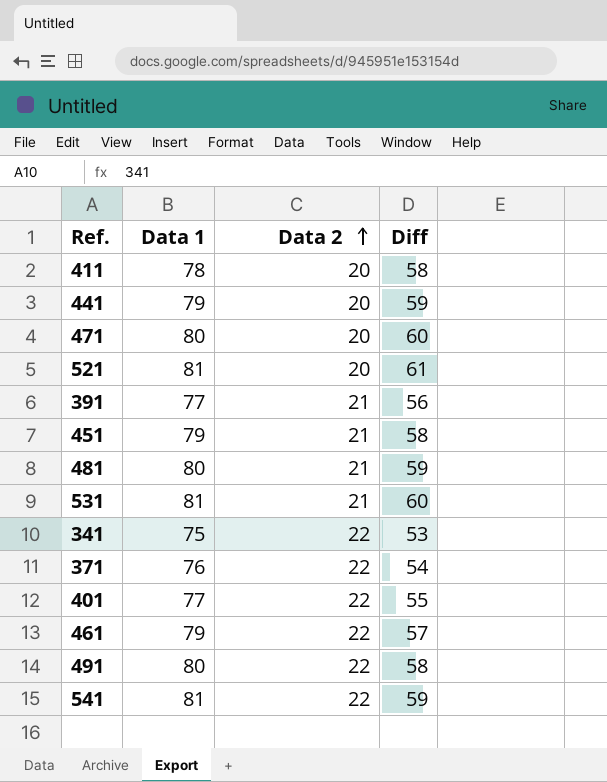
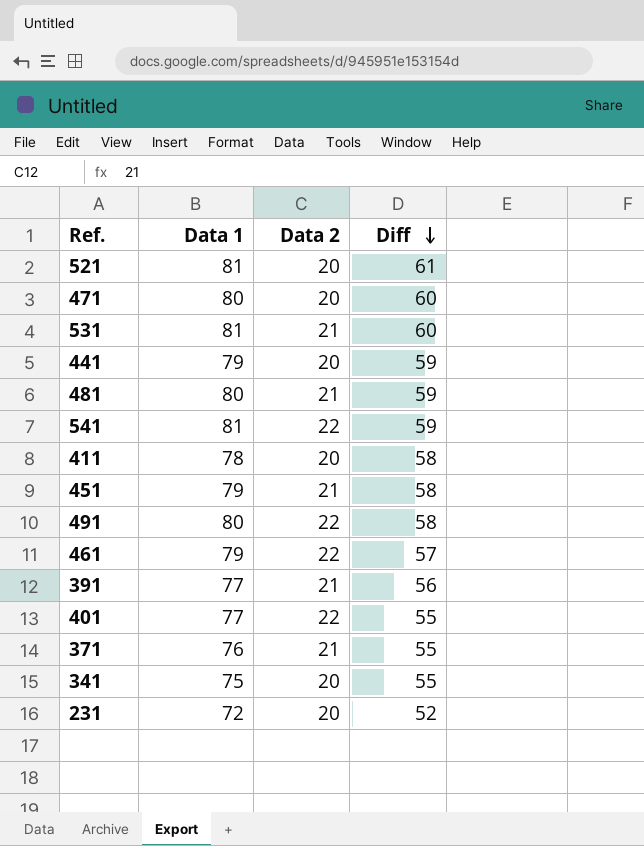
row order: Data 2 ascending -> Diff descending
371 | Data 2: 22 -> 21
371 | Diff: 54 -> 55
341 | Data 2: 22 -> 20
341 | Diff: 53 -> 55
row 231: none -> 72 | 20 | 52

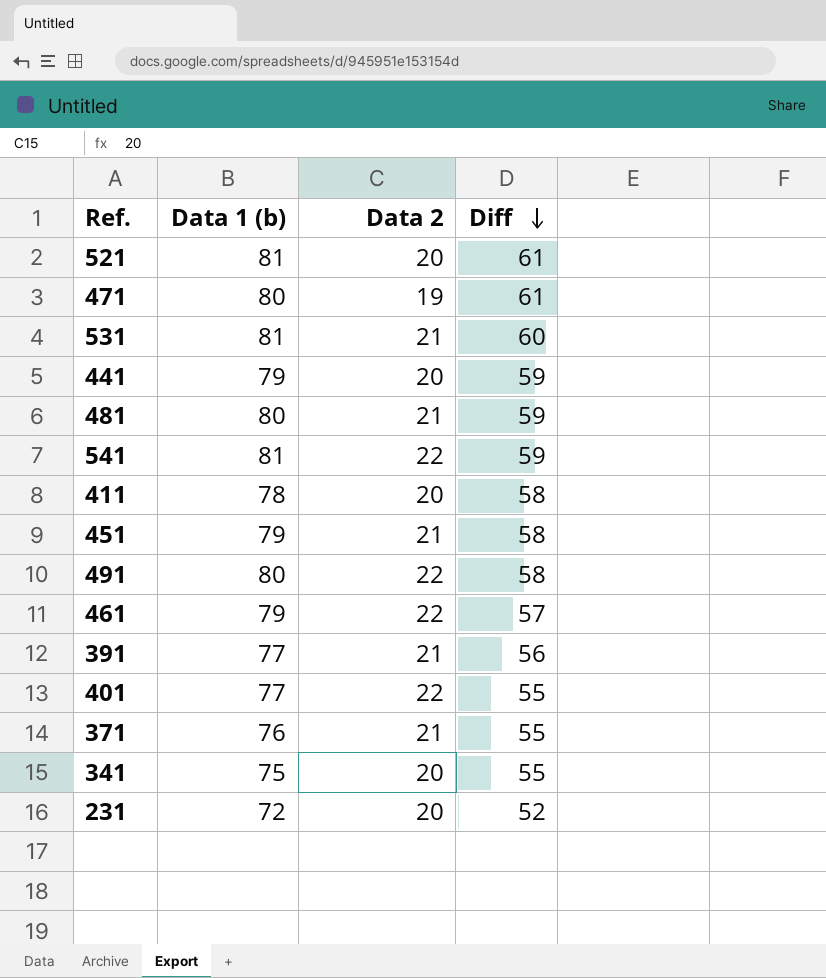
column name: Data 1 -> Data 1 (b)
471 | Data 2: 20 -> 19
471 | Diff: 60 -> 61

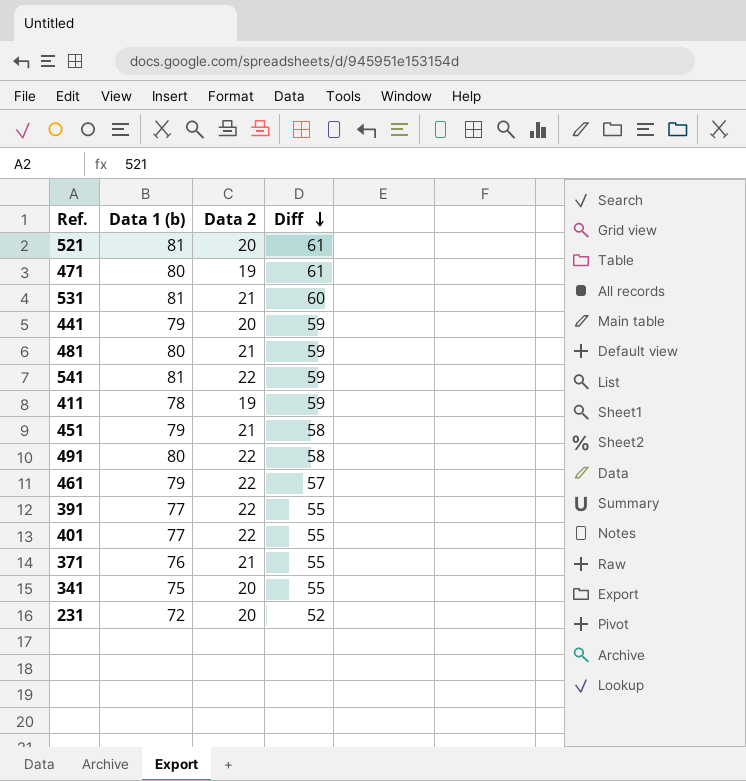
411 | Data 2: 20 -> 19
411 | Diff: 58 -> 59
391 | Data 2: 21 -> 22
391 | Diff: 56 -> 55

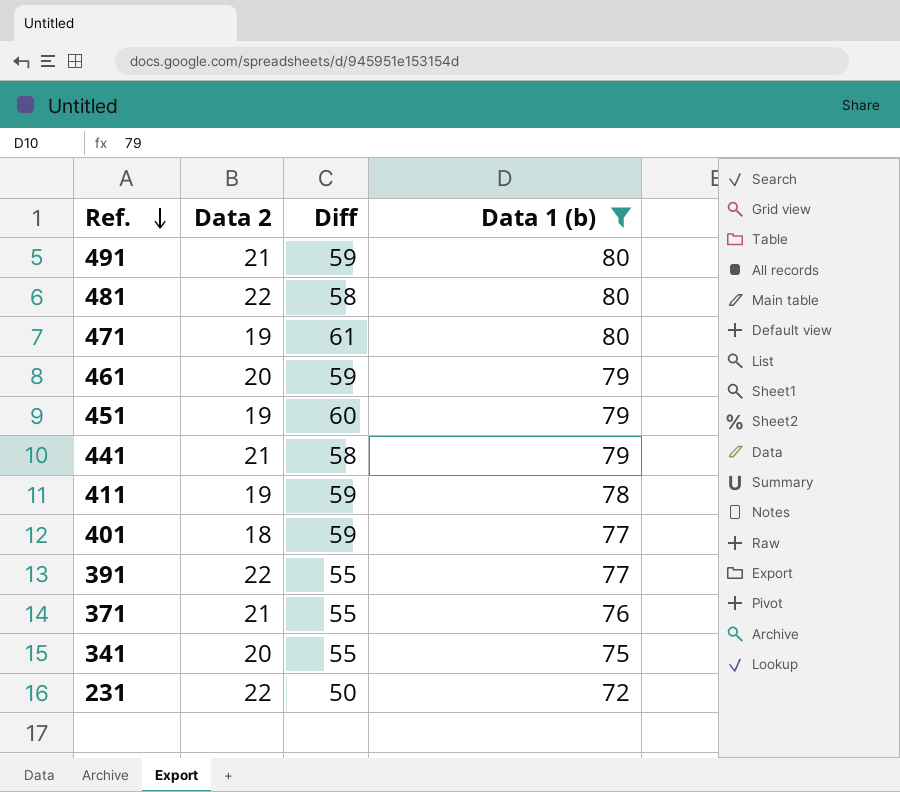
filter: none -> Data 1 (b) != 81
row order: Diff descending -> Ref. descending
column Data 1 (b) | position: 2 -> 4
491 | Data 2: 22 -> 21
491 | Diff: 58 -> 59
481 | Data 2: 21 -> 22
481 | Diff: 59 -> 58
461 | Data 2: 22 -> 20
461 | Diff: 57 -> 59
451 | Data 2: 21 -> 19
451 | Diff: 58 -> 60
441 | Data 2: 20 -> 21
441 | Diff: 59 -> 58
401 | Data 2: 22 -> 18
401 | Diff: 55 -> 59
231 | Data 2: 20 -> 22
231 | Diff: 52 -> 50

